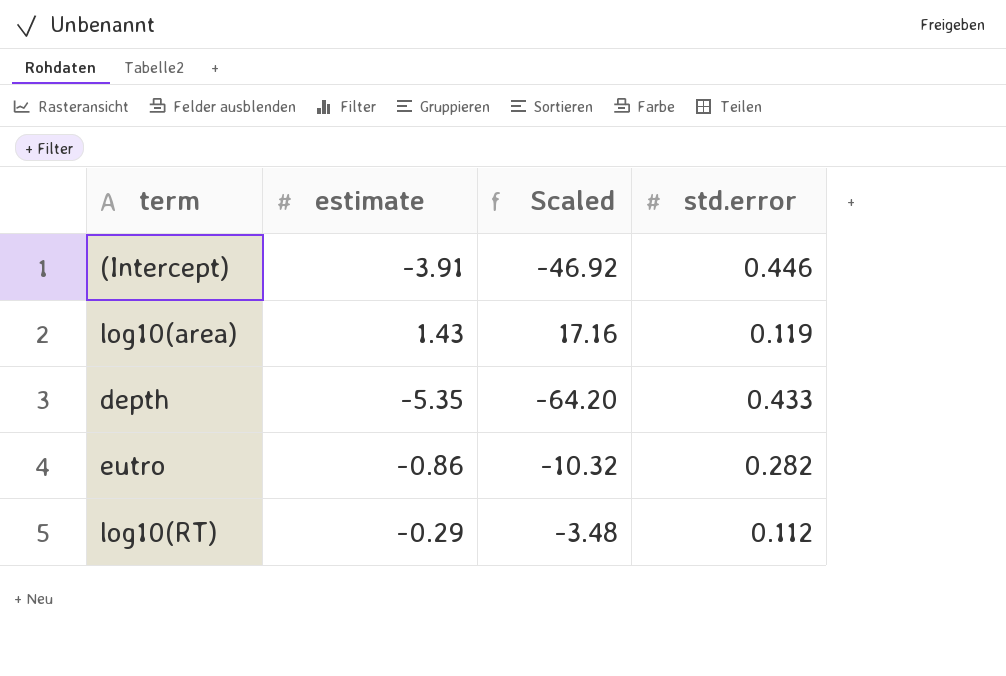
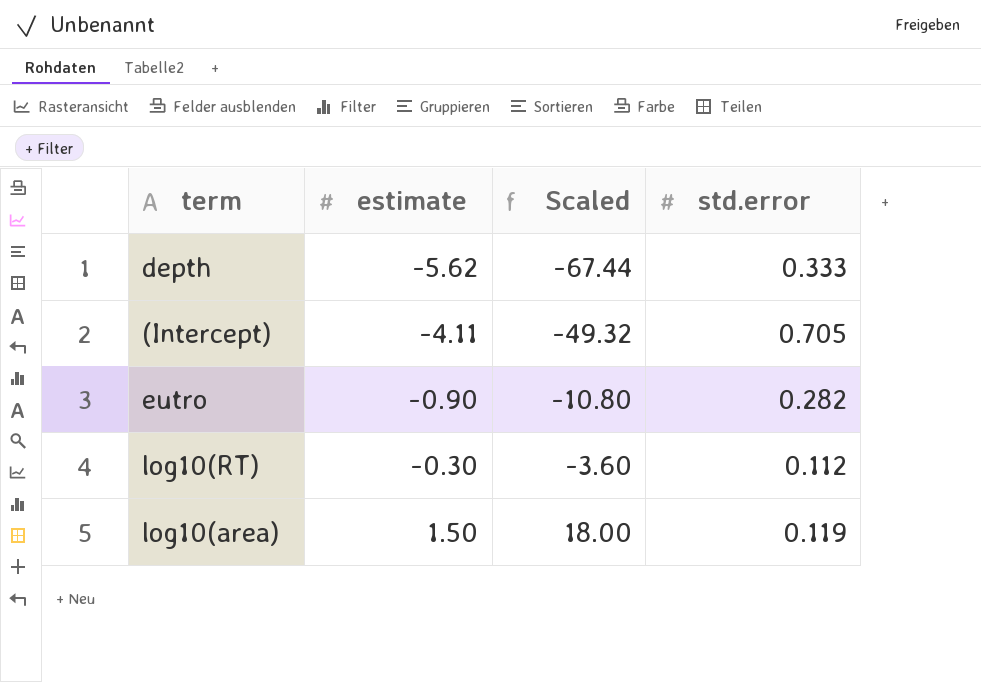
row order: none -> estimate ascending
depth | estimate: -5.35 -> -5.62
depth | Scaled: -64.20 -> -67.44
depth | std.error: 0.433 -> 0.333
(Intercept) | estimate: -3.91 -> -4.11
(Intercept) | Scaled: -46.92 -> -49.32
(Intercept) | std.error: 0.446 -> 0.705
eutro | estimate: -0.86 -> -0.90
eutro | Scaled: -10.32 -> -10.80
log10(RT) | estimate: -0.29 -> -0.30
log10(RT) | Scaled: -3.48 -> -3.60
log10(area) | estimate: 1.43 -> 1.50
log10(area) | Scaled: 17.16 -> 18.00

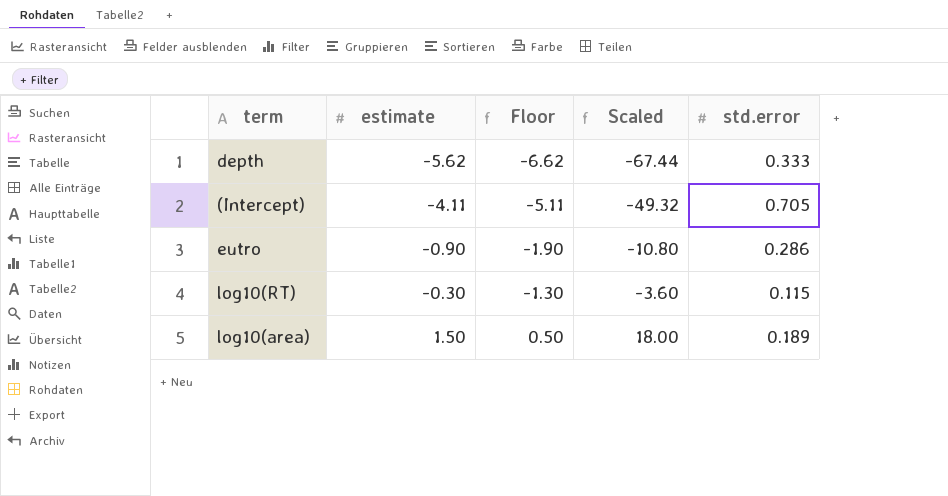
column Floor | formula: none -> [estimate] - 1
eutro | std.error: 0.282 -> 0.286
log10(RT) | std.error: 0.112 -> 0.115
log10(area) | std.error: 0.119 -> 0.189

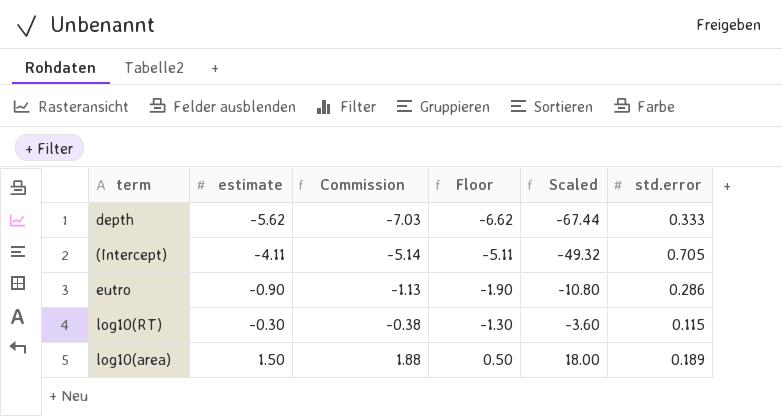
column Commission | formula: none -> [estimate] * 1.25

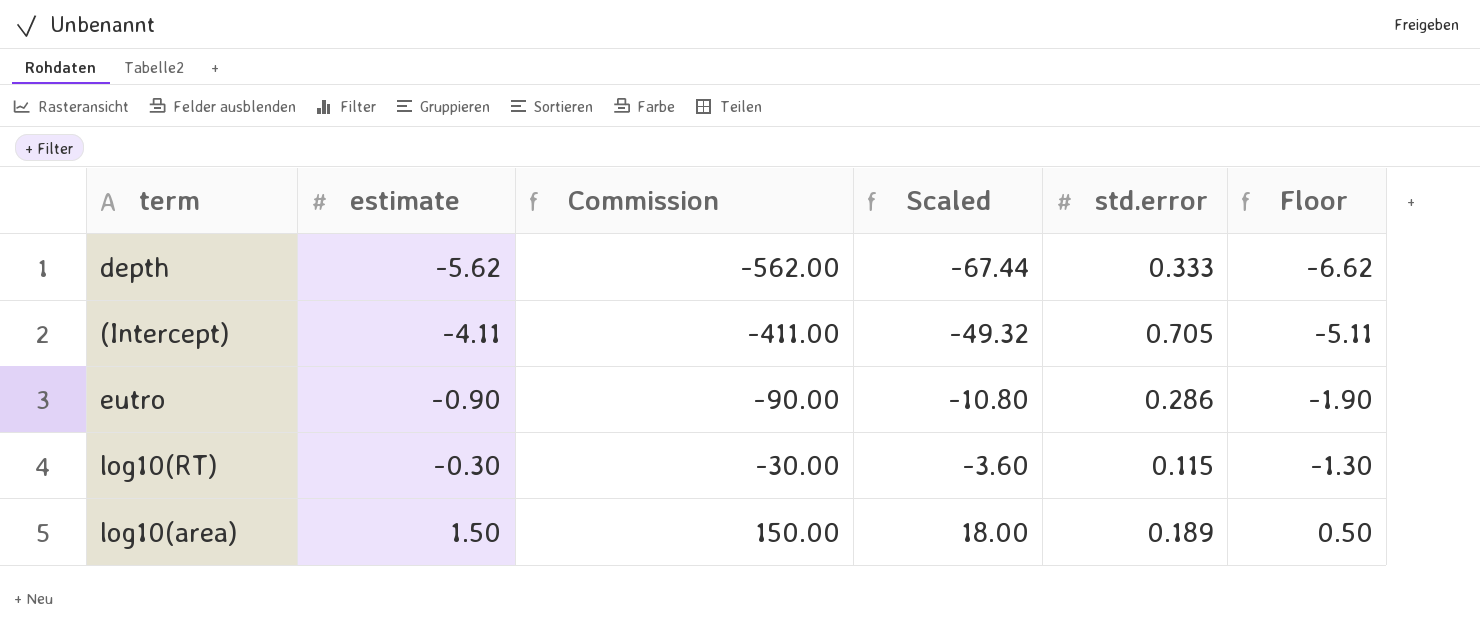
column Commission | formula: [estimate] * 1.25 -> [estimate] * 100
column Floor | position: 4 -> 6

